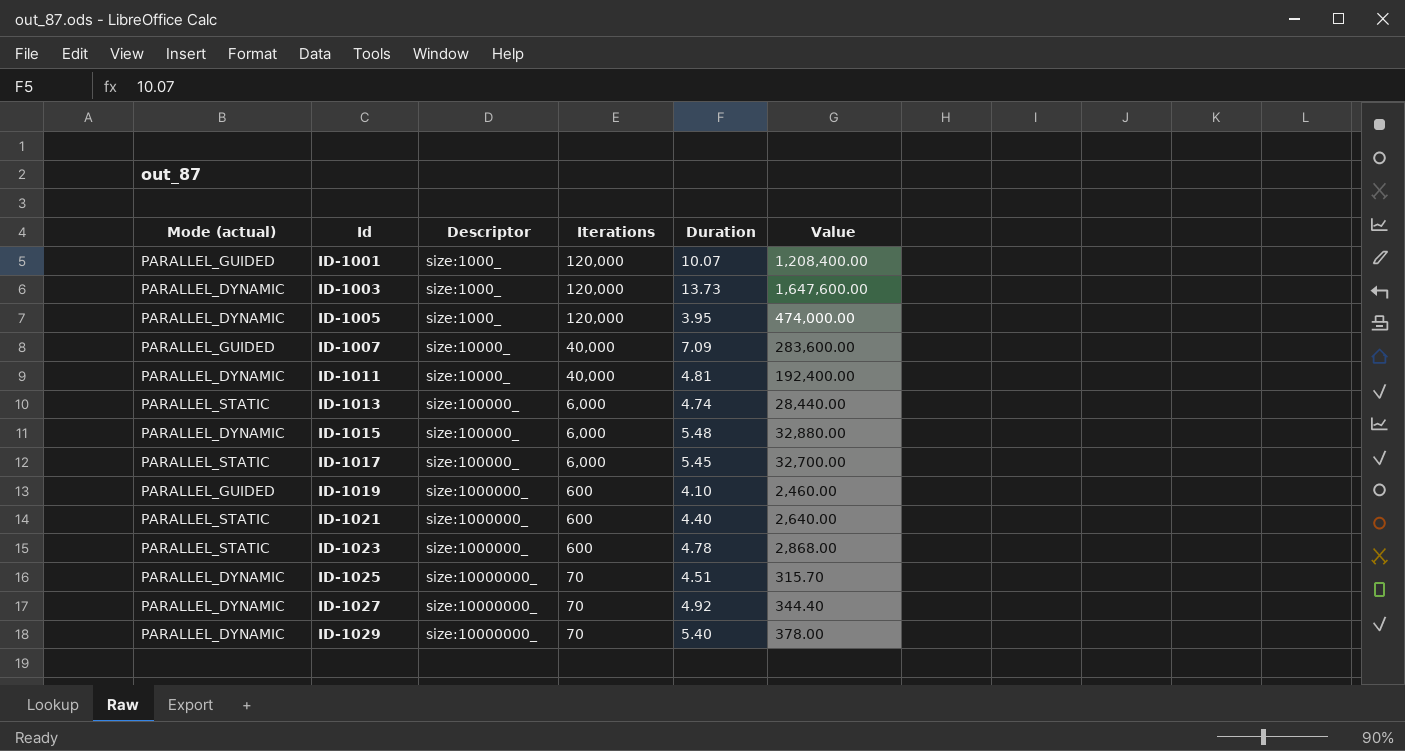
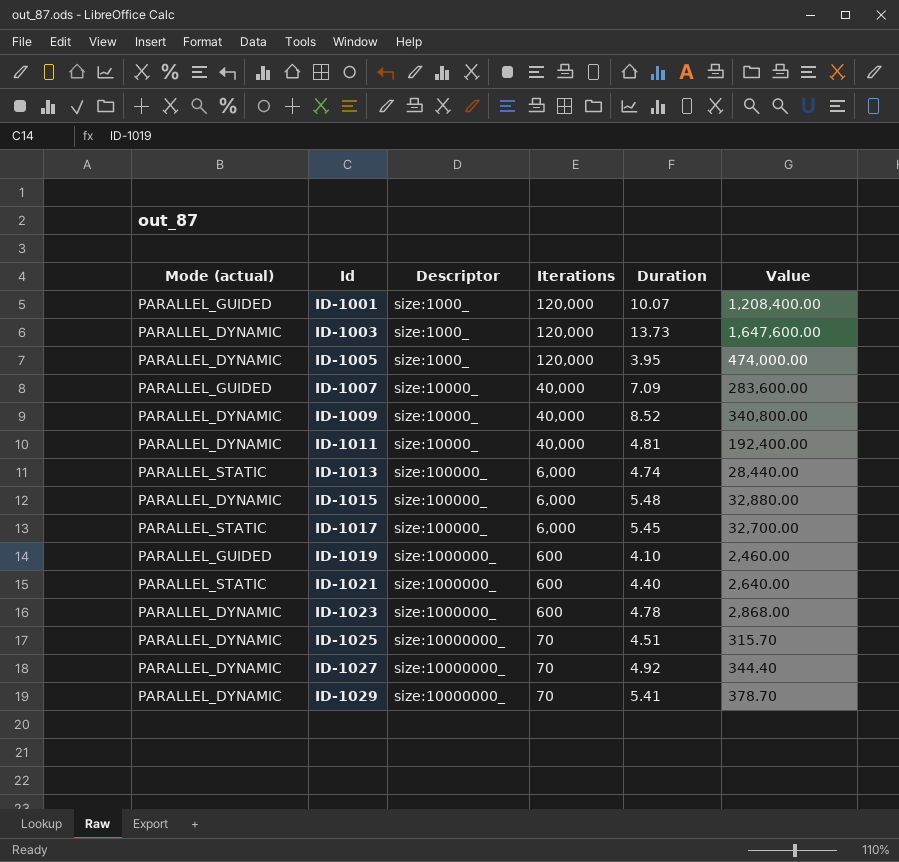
row ID-1009: none -> PARALLEL_DYNAMIC | size:10000_ | 40,000 | 8.52 | 340,800.00
ID-1023 | Mode (actual): PARALLEL_STATIC -> PARALLEL_DYNAMIC
ID-1029 | Duration: 5.40 -> 5.41
ID-1029 | Value: 378.00 -> 378.70

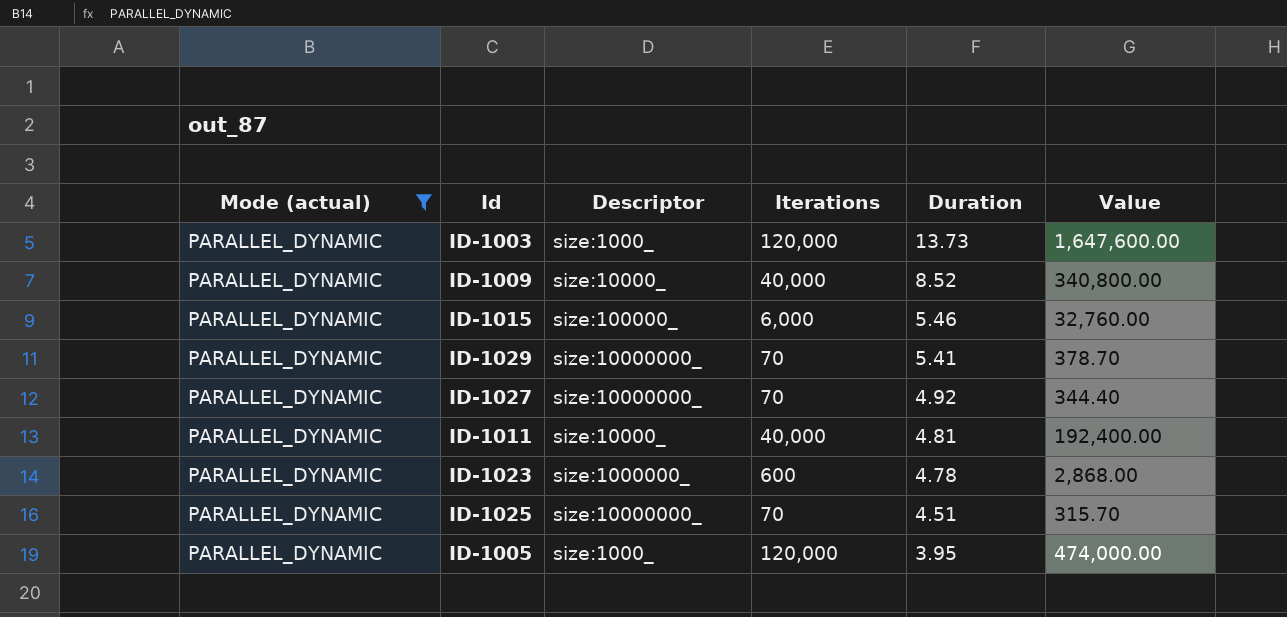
filter: none -> Mode (actual) = PARALLEL_DYNAMIC
row order: Id ascending -> Duration descending
ID-1015 | Duration: 5.48 -> 5.46
ID-1015 | Value: 32,880.00 -> 32,760.00

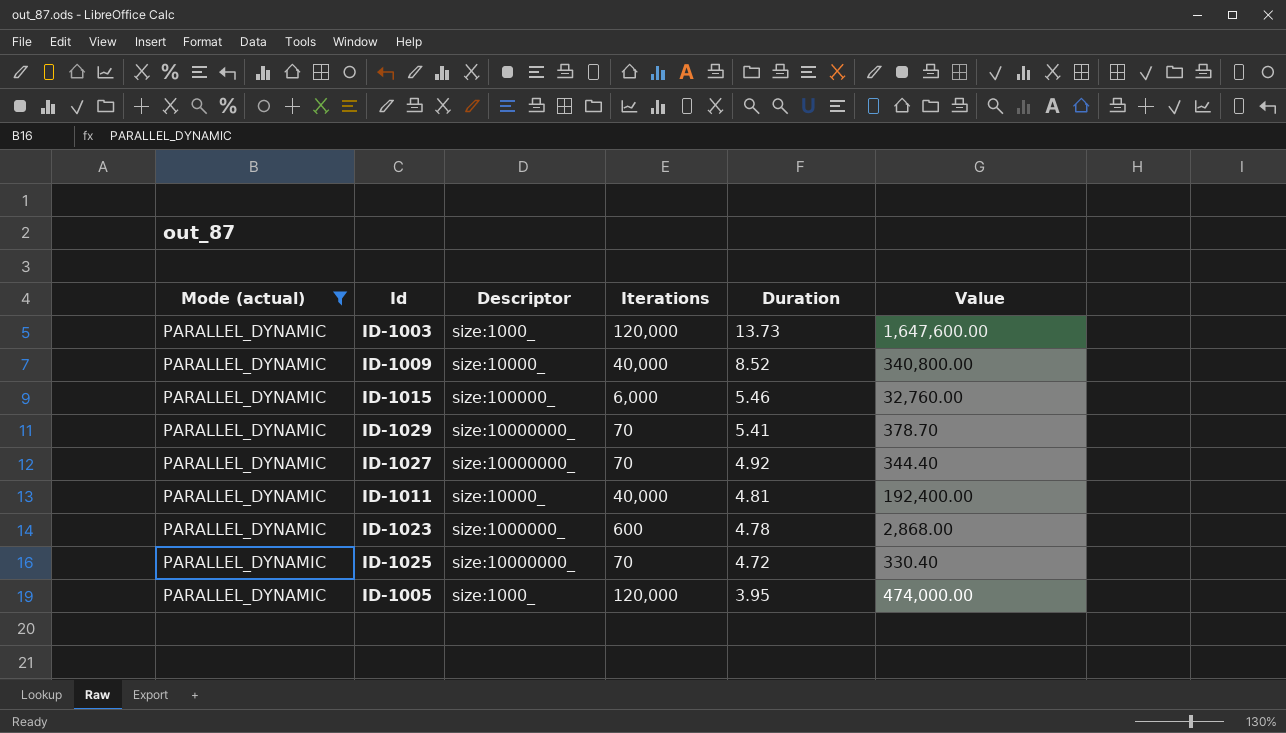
ID-1025 | Duration: 4.51 -> 4.72
ID-1025 | Value: 315.70 -> 330.40

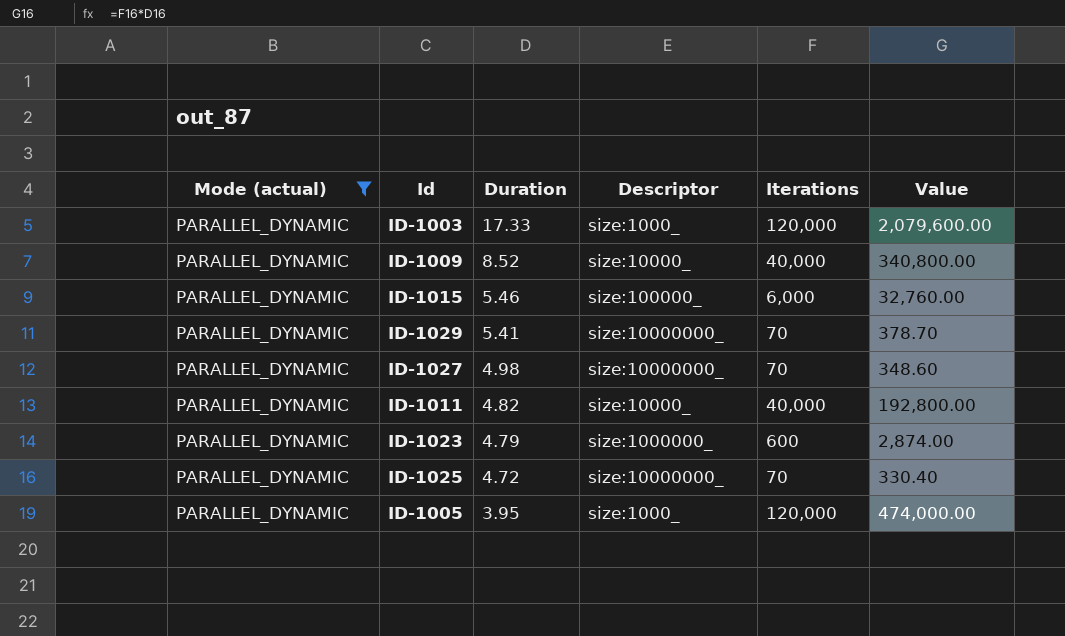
column Duration | position: 5 -> 3
ID-1003 | Duration: 13.73 -> 17.33
ID-1003 | Value: 1,647,600.00 -> 2,079,600.00
ID-1027 | Duration: 4.92 -> 4.98
ID-1027 | Value: 344.40 -> 348.60
ID-1011 | Duration: 4.81 -> 4.82
ID-1011 | Value: 192,400.00 -> 192,800.00
ID-1023 | Duration: 4.78 -> 4.79
ID-1023 | Value: 2,868.00 -> 2,874.00

